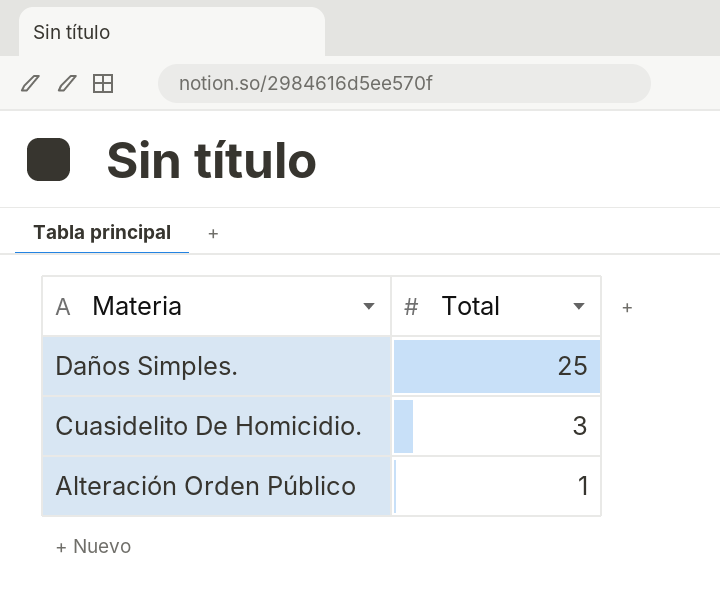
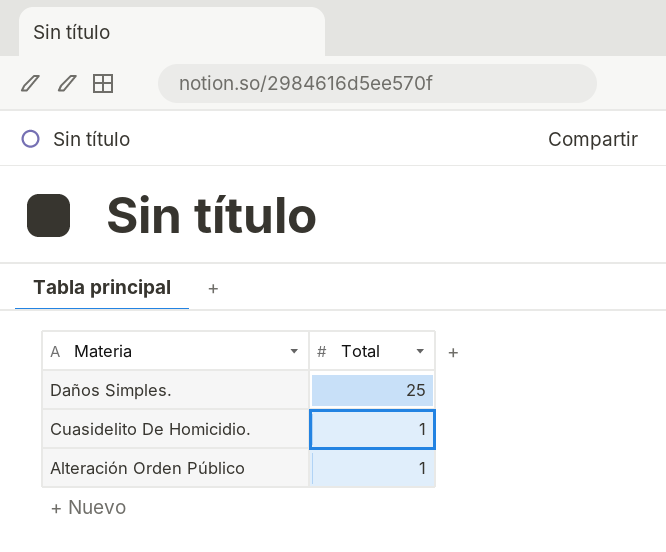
Cuasidelito De Homicidio. | Total: 3 -> 1

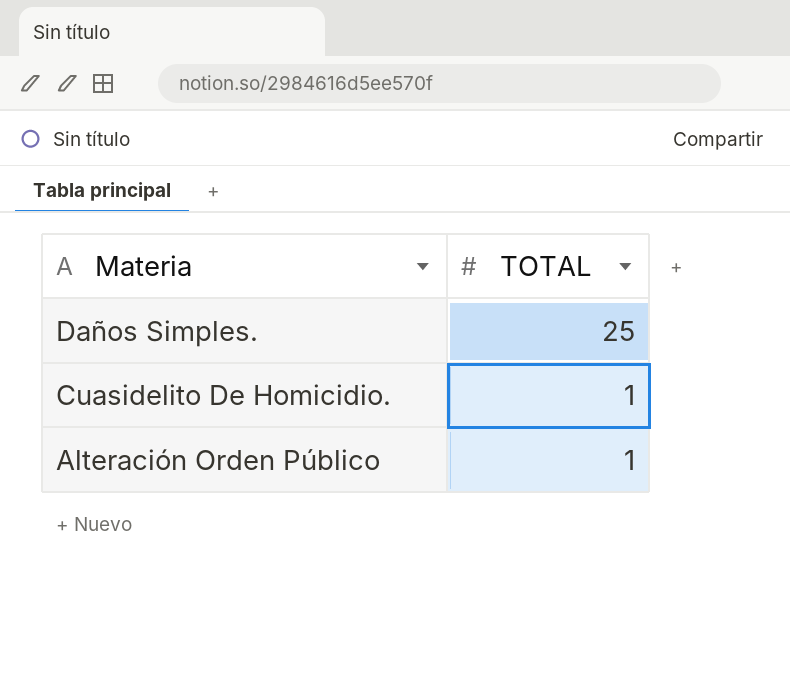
column name: Total -> TOTAL

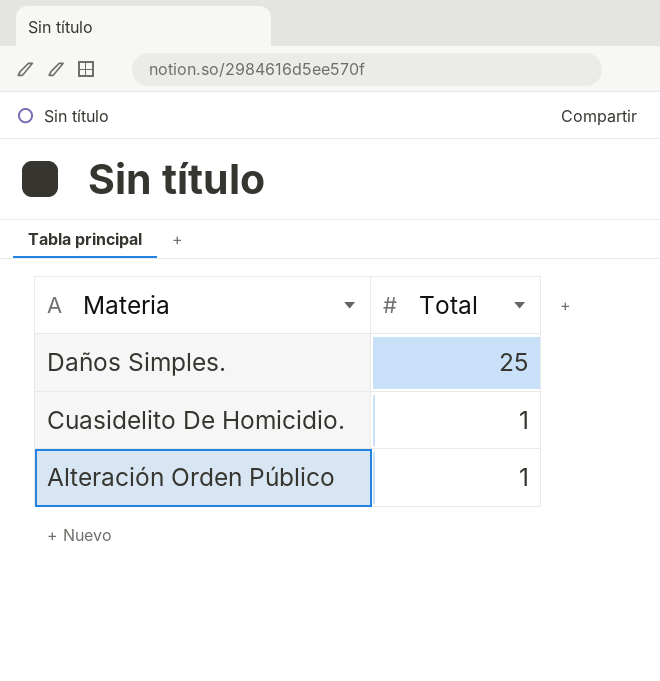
column name: TOTAL -> Total

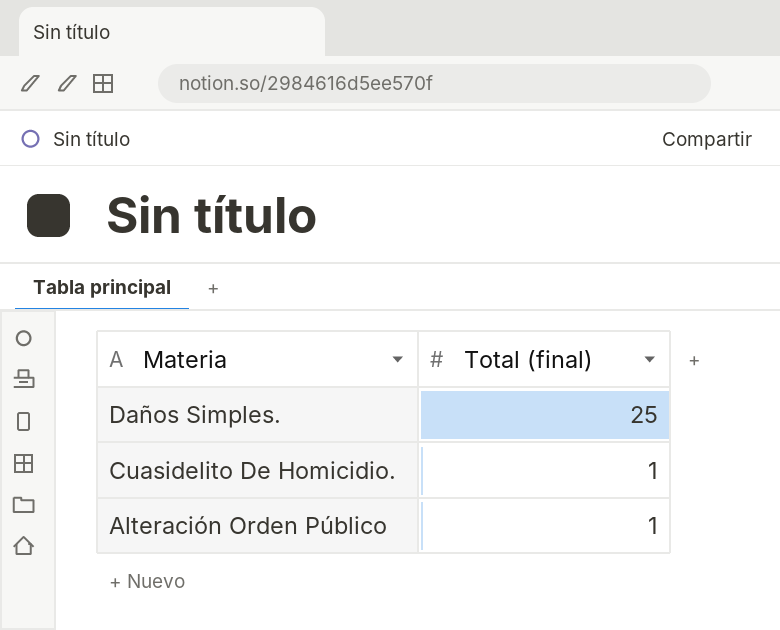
column name: Total -> Total (final)

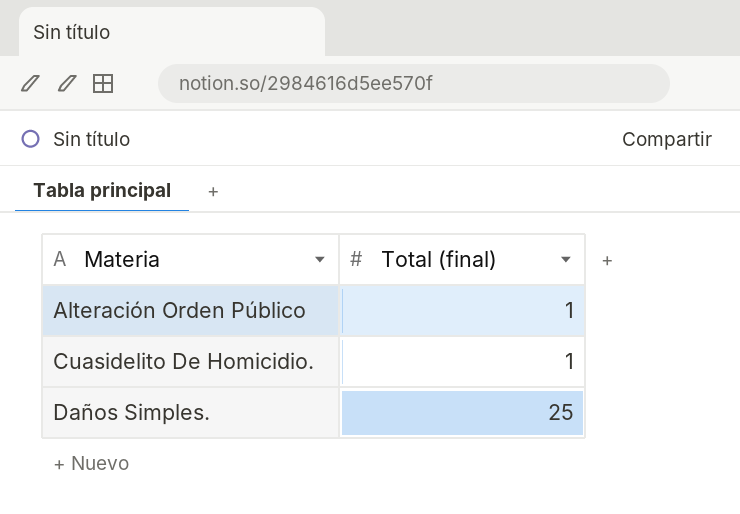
row order: Materia descending -> Materia ascending

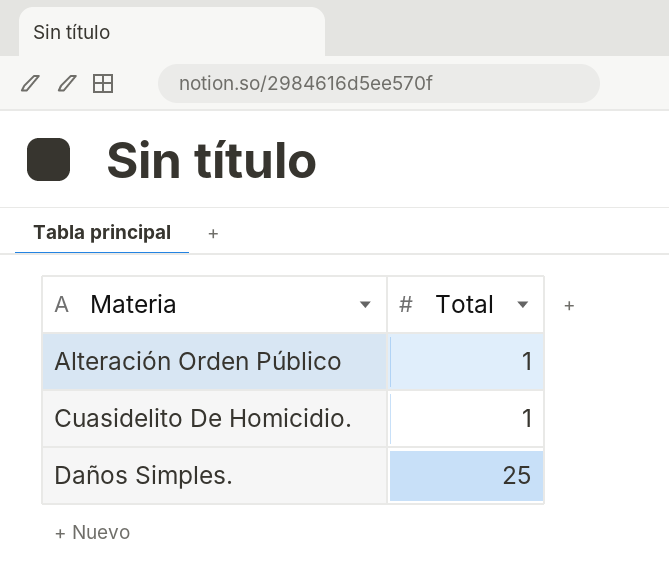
column name: Total (final) -> Total

